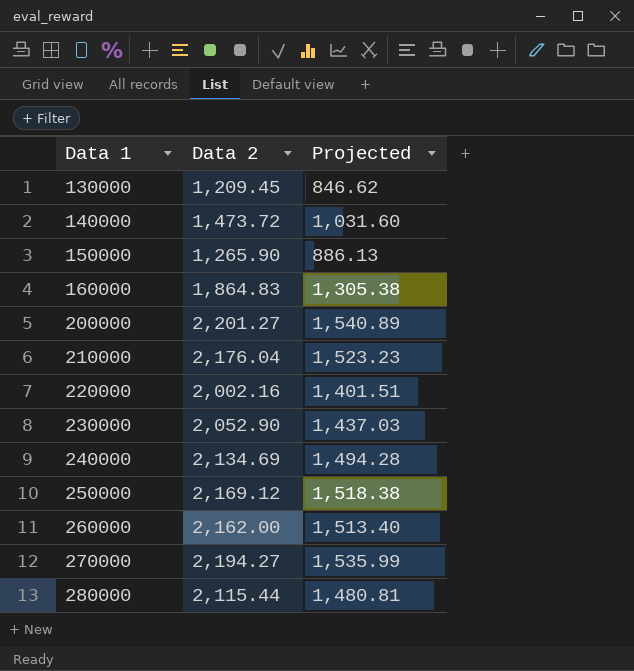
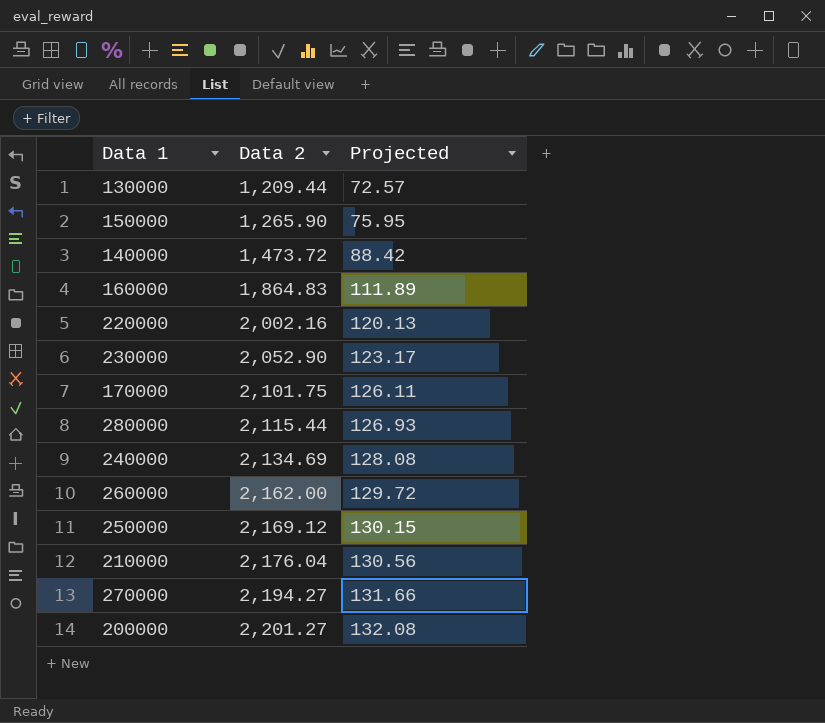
row order: Data 1 ascending -> Data 2 ascending
column Projected | formula: [Data 2] * 0.7 -> [Data 2] * 0.06
130000 | Data 2: 1,209.45 -> 1,209.44
row 170000: none -> 2,101.75 | 126.11

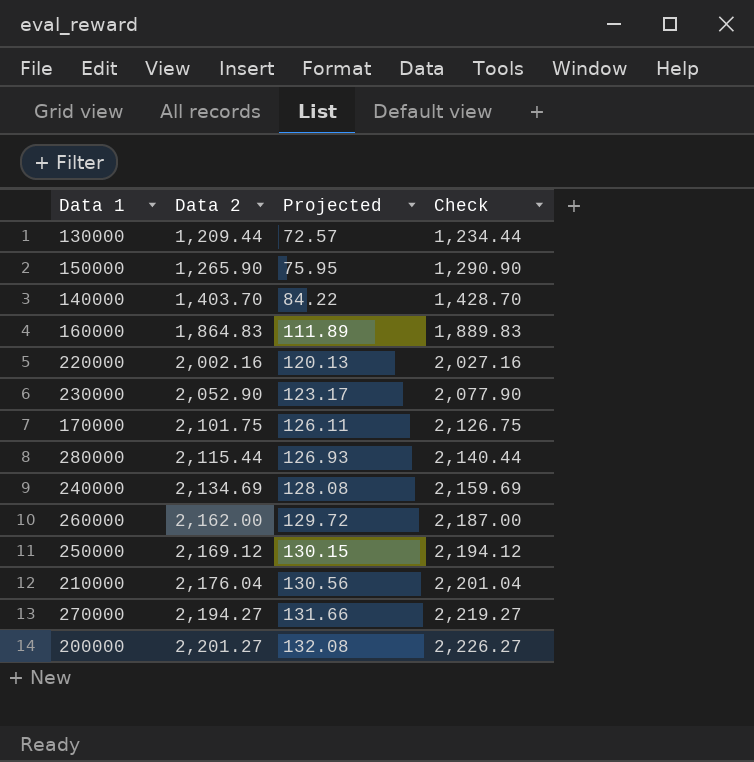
column Check | formula: none -> [Data 2] + 25
140000 | Data 2: 1,473.72 -> 1,403.70
140000 | Projected: 88.42 -> 84.22

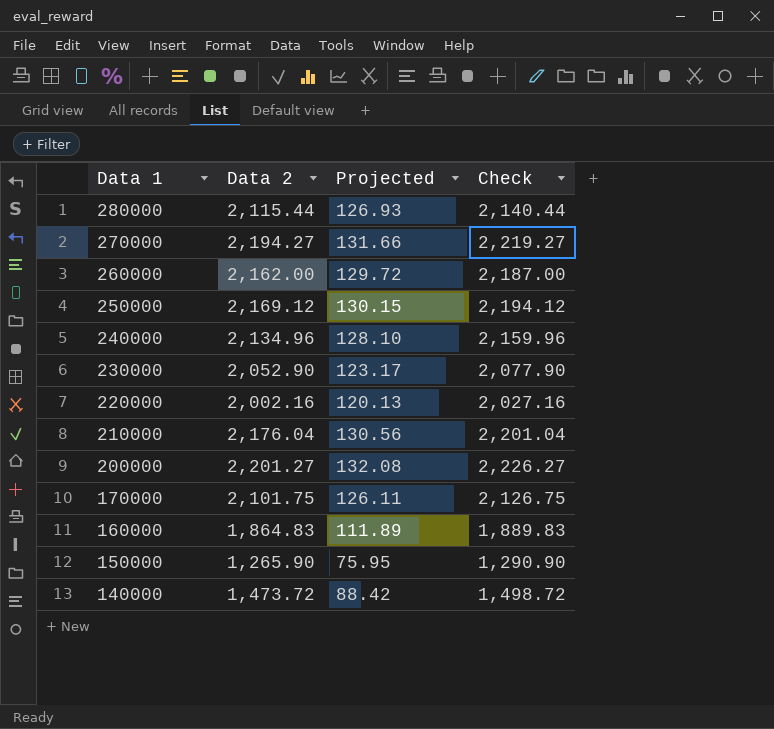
row order: Data 2 ascending -> Data 1 descending
row 130000: 1,209.44 | 72.57 | 1,234.44 -> none
240000 | Data 2: 2,134.69 -> 2,134.96
240000 | Projected: 128.08 -> 128.10
240000 | Check: 2,159.69 -> 2,159.96
140000 | Data 2: 1,403.70 -> 1,473.72
140000 | Projected: 84.22 -> 88.42
140000 | Check: 1,428.70 -> 1,498.72

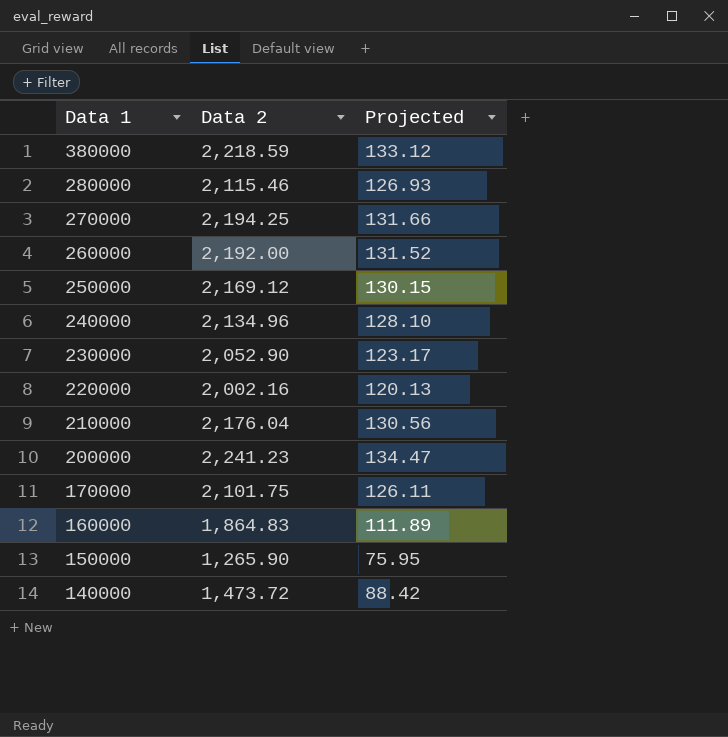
column Check | formula: [Data 2] + 25 -> none
row 380000: none -> 2,218.59 | 133.12
280000 | Data 2: 2,115.44 -> 2,115.46
270000 | Data 2: 2,194.27 -> 2,194.25
260000 | Data 2: 2,162.00 -> 2,192.00
260000 | Projected: 129.72 -> 131.52
200000 | Data 2: 2,201.27 -> 2,241.23
200000 | Projected: 132.08 -> 134.47

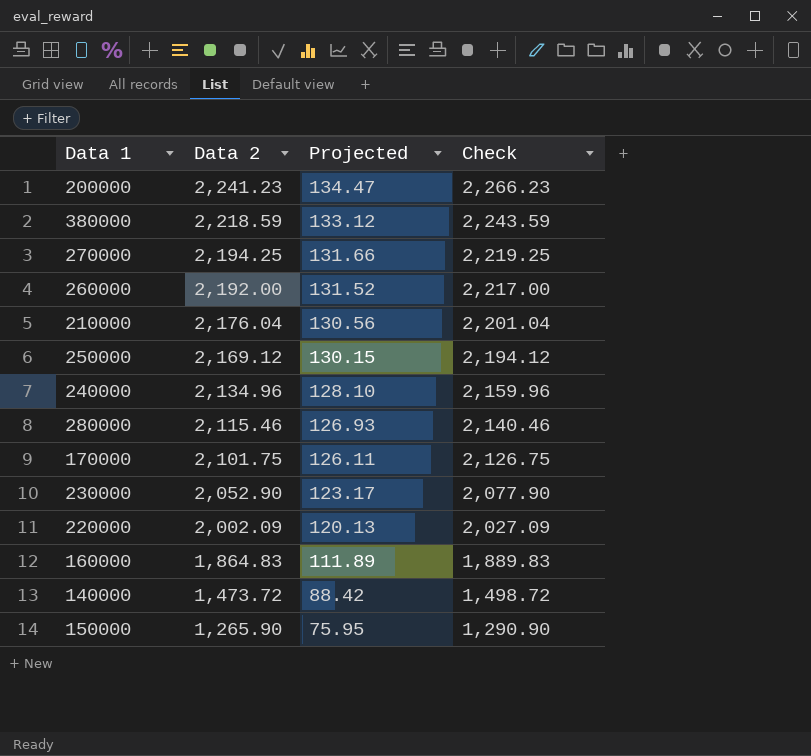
row order: Data 1 descending -> Data 2 descending
column Check | formula: none -> [Data 2] + 25
220000 | Data 2: 2,002.16 -> 2,002.09

